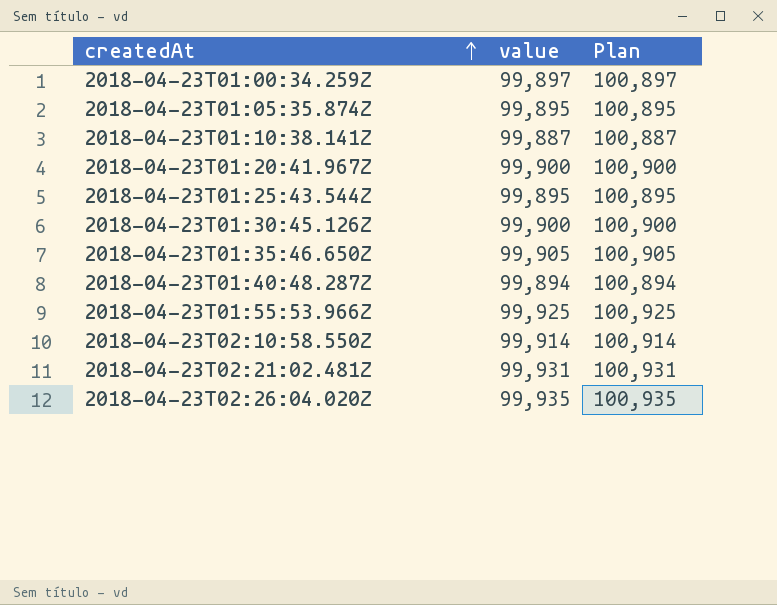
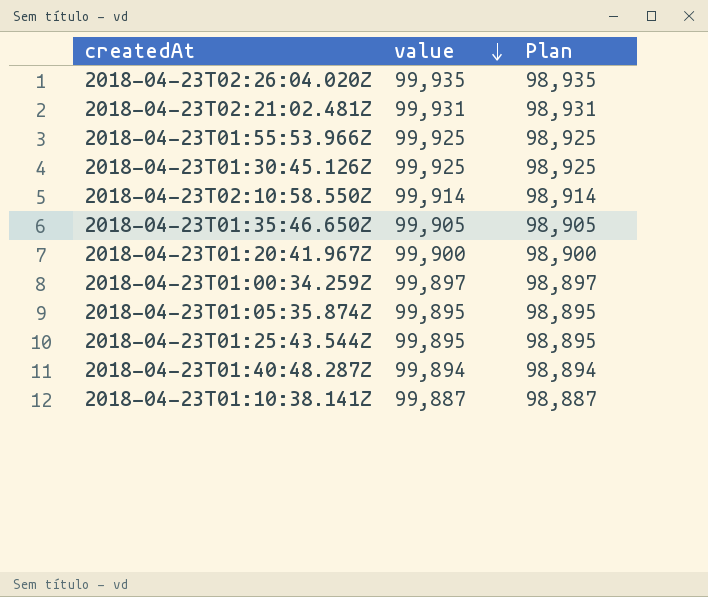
row order: createdAt ascending -> value descending
column Plan | formula: [value] + 1000 -> [value] - 1000
2018-04-23T01:30:45.126Z | value: 99,900 -> 99,925

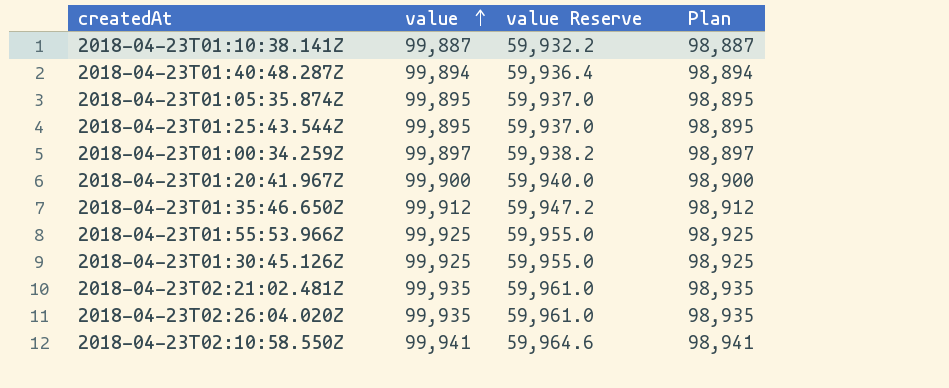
row order: value descending -> value ascending
column value Reserve | formula: none -> [value] * 0.6
2018-04-23T01:35:46.650Z | value: 99,905 -> 99,912
2018-04-23T01:35:46.650Z | Plan: 98,905 -> 98,912
2018-04-23T02:21:02.481Z | value: 99,931 -> 99,935
2018-04-23T02:21:02.481Z | Plan: 98,931 -> 98,935
2018-04-23T02:10:58.550Z | value: 99,914 -> 99,941
2018-04-23T02:10:58.550Z | Plan: 98,914 -> 98,941

